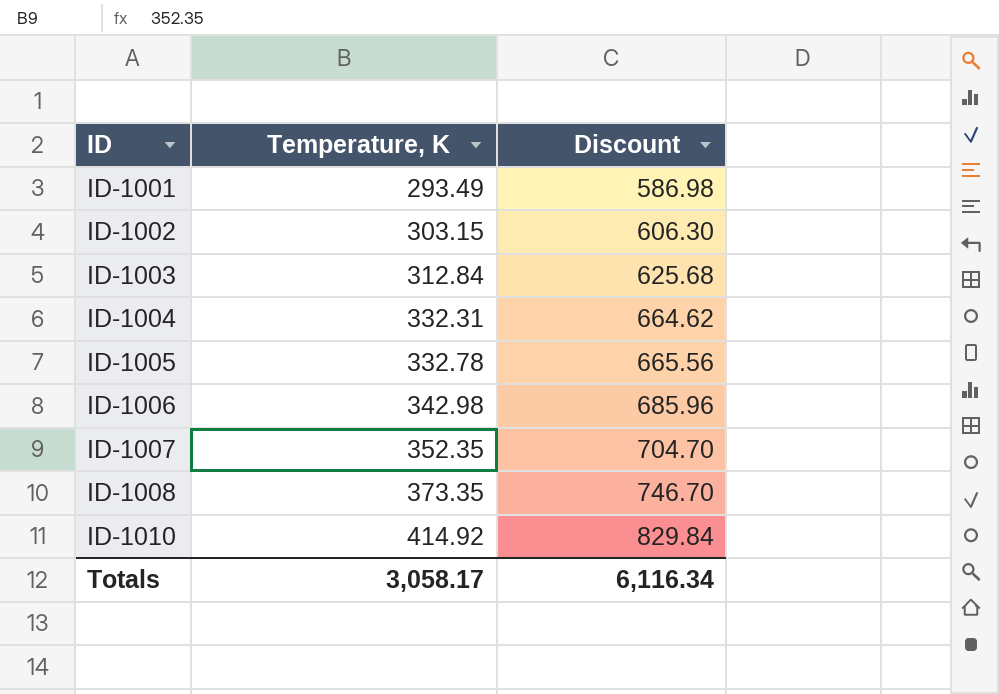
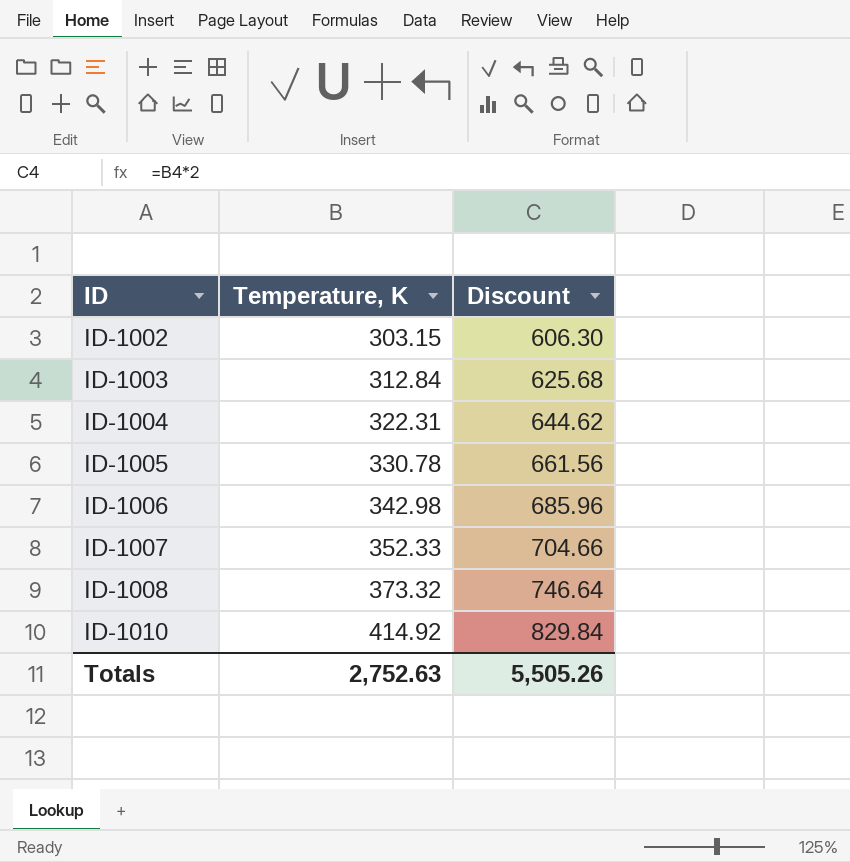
row ID-1001: 293.49 | 586.98 -> none
ID-1004 | Temperature, K: 332.31 -> 322.31
ID-1004 | Discount: 664.62 -> 644.62
ID-1005 | Temperature, K: 332.78 -> 330.78
ID-1005 | Discount: 665.56 -> 661.56
ID-1007 | Temperature, K: 352.35 -> 352.33
ID-1007 | Discount: 704.70 -> 704.66
ID-1008 | Temperature, K: 373.35 -> 373.32
ID-1008 | Discount: 746.70 -> 746.64
Totals | Temperature, K: 3,058.17 -> 2,752.63
Totals | Discount: 6,116.34 -> 5,505.26

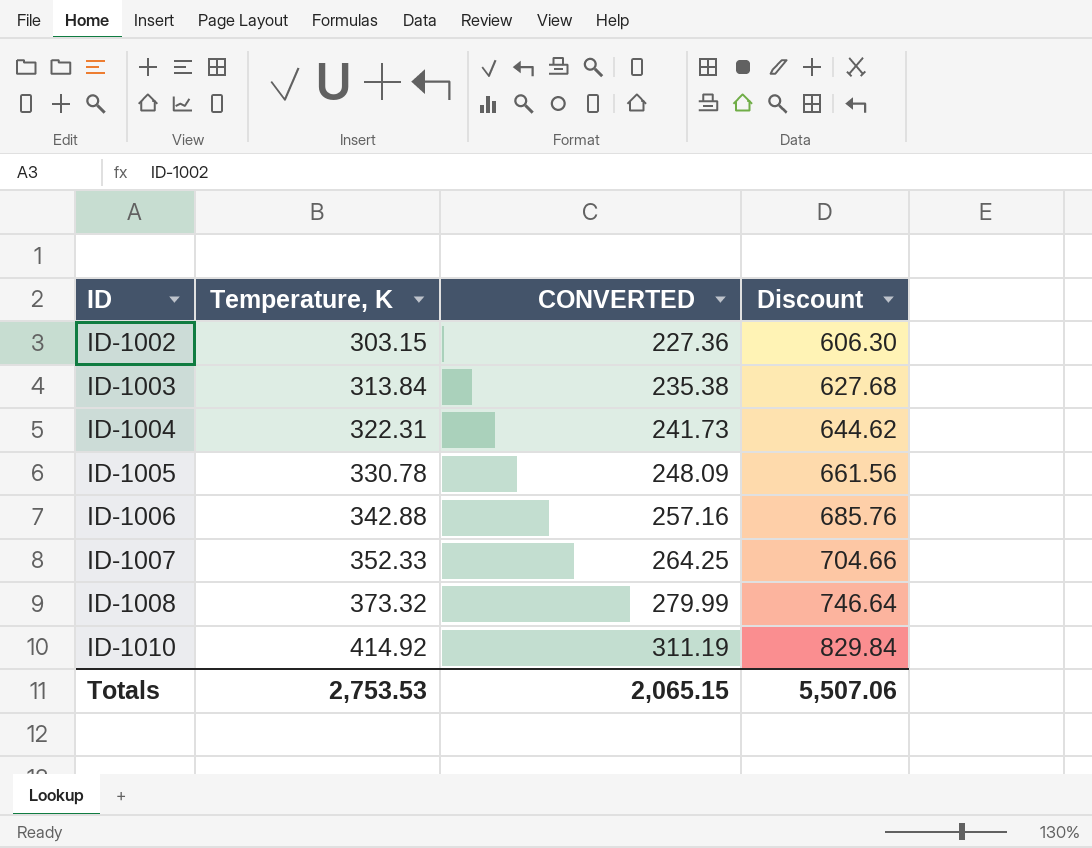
column CONVERTED | formula: none -> [Temperature, K] * 0.75
ID-1003 | Temperature, K: 312.84 -> 313.84
ID-1003 | Discount: 625.68 -> 627.68
ID-1006 | Temperature, K: 342.98 -> 342.88
ID-1006 | Discount: 685.96 -> 685.76
Totals | Temperature, K: 2,752.63 -> 2,753.53
Totals | Discount: 5,505.26 -> 5,507.06

